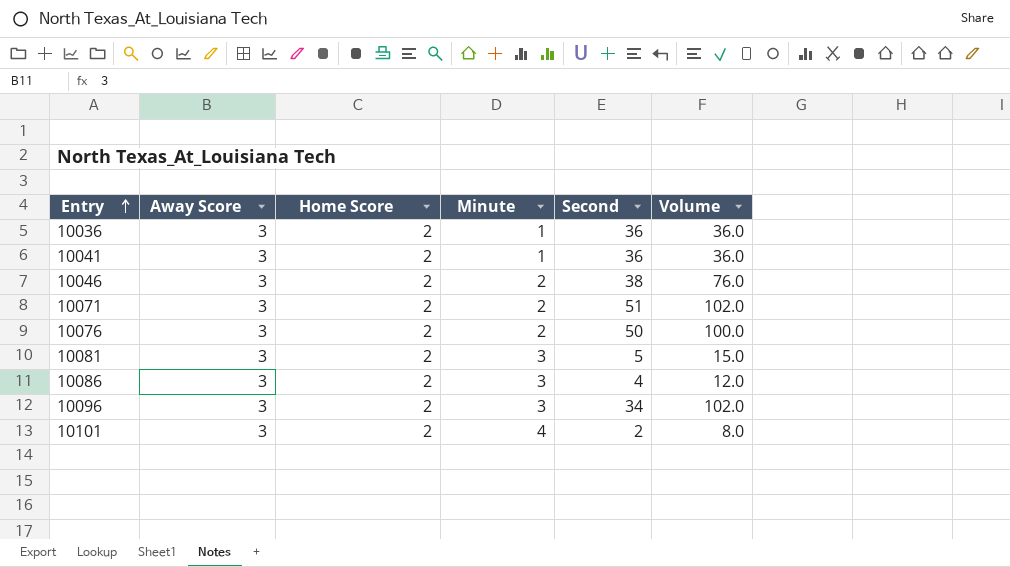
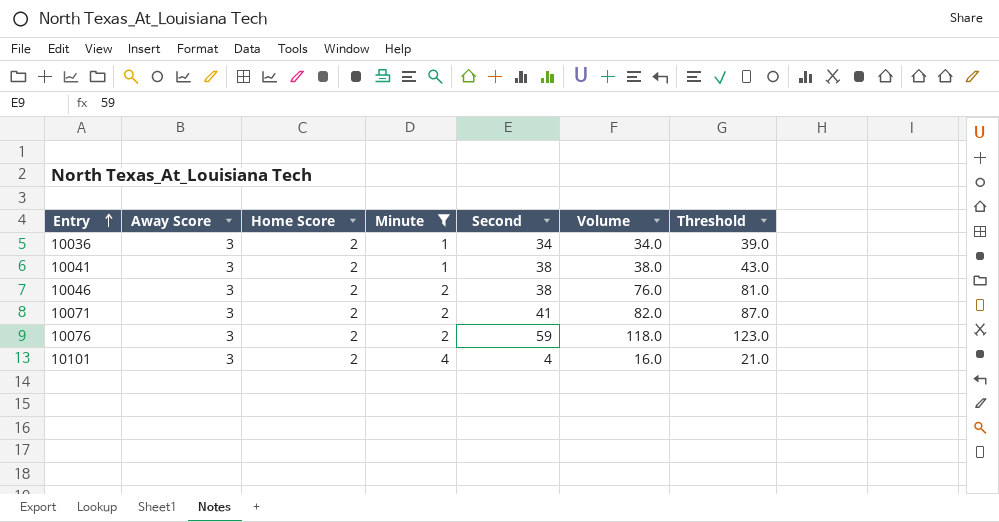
filter: none -> Minute != 3
column Threshold | formula: none -> [Volume] + 5
10036 | Second: 36 -> 34
10036 | Volume: 36.0 -> 34.0
10041 | Second: 36 -> 38
10041 | Volume: 36.0 -> 38.0
10071 | Second: 51 -> 41
10071 | Volume: 102.0 -> 82.0
10076 | Second: 50 -> 59
10076 | Volume: 100.0 -> 118.0
10101 | Second: 2 -> 4
10101 | Volume: 8.0 -> 16.0

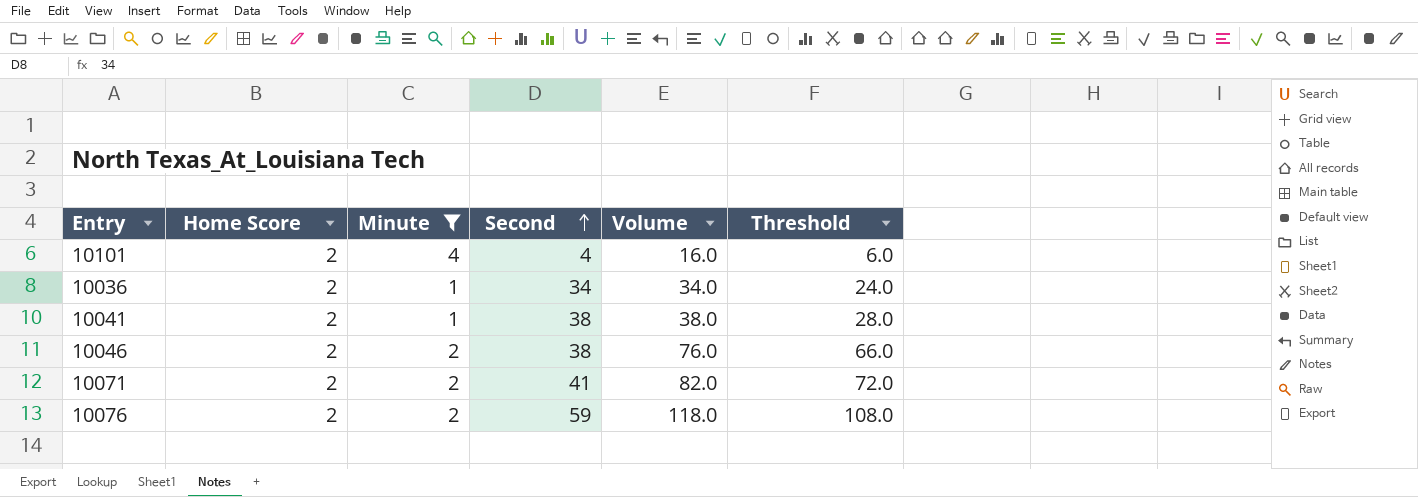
row order: Entry ascending -> Second ascending
column Away Score | position: 2 -> none
column Threshold | formula: [Volume] + 5 -> [Volume] - 10

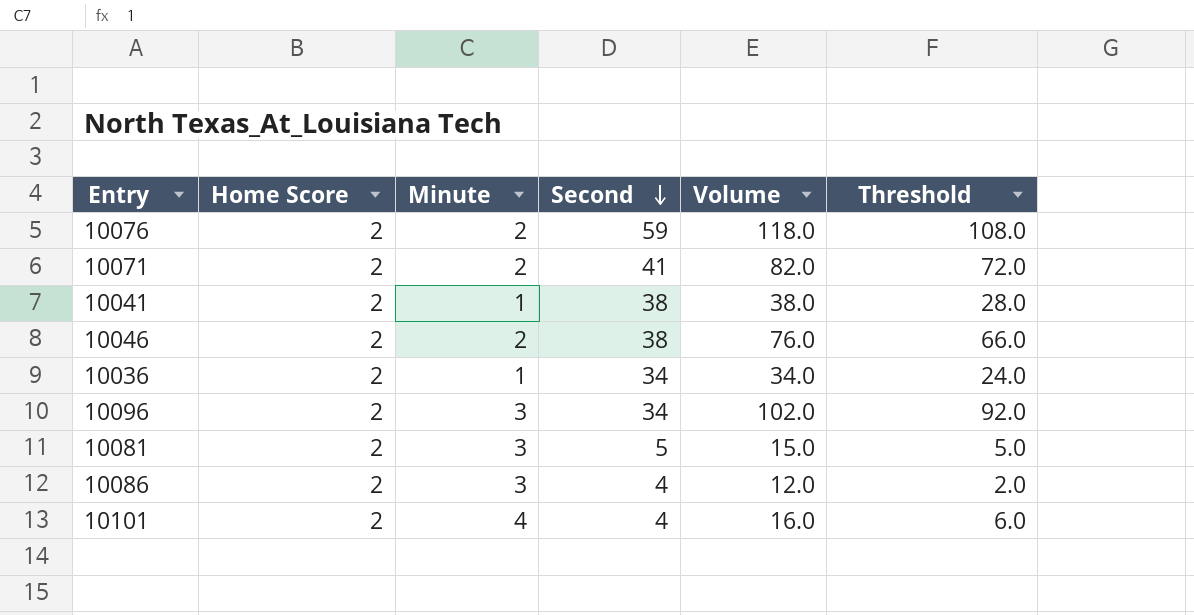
filter: Minute != 3 -> none
row order: Second ascending -> Second descending

